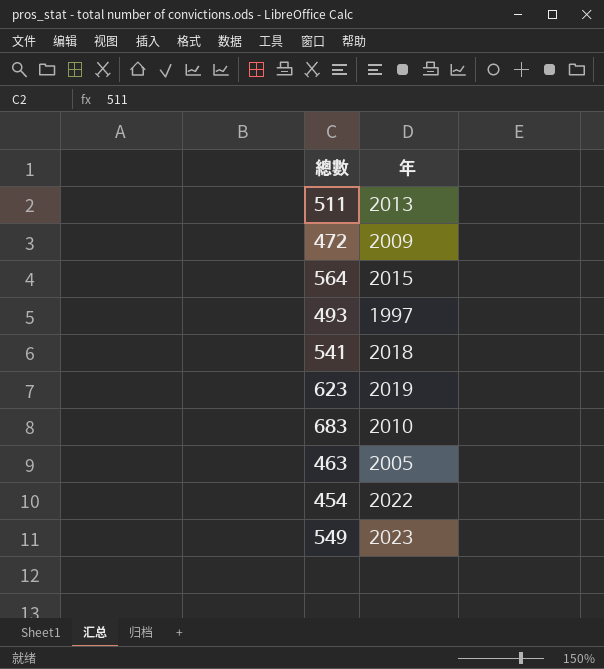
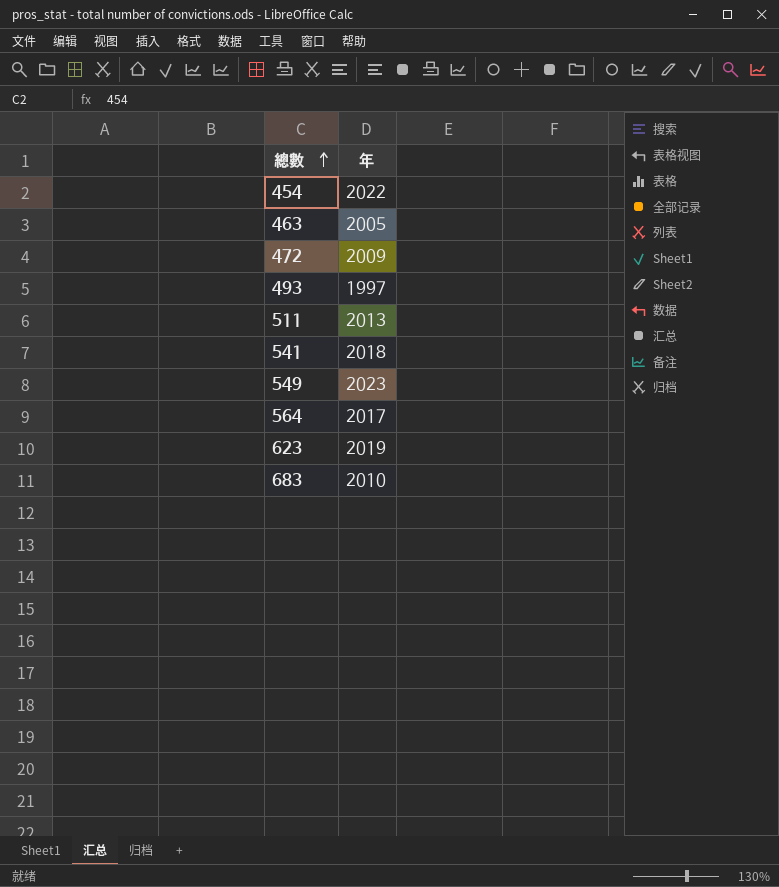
row order: none -> 總數 ascending
564 | 年: 2015 -> 2017

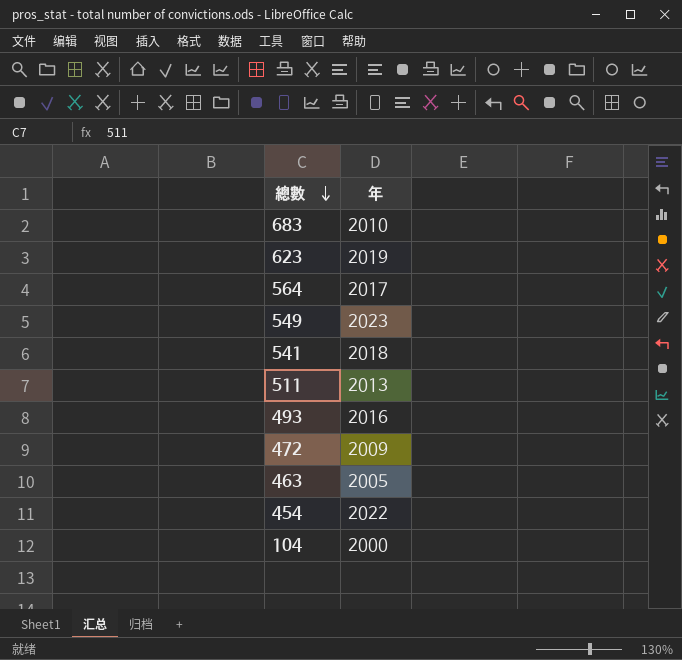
row order: 總數 ascending -> 總數 descending
493 | 年: 1997 -> 2016
row 104: none -> 2000

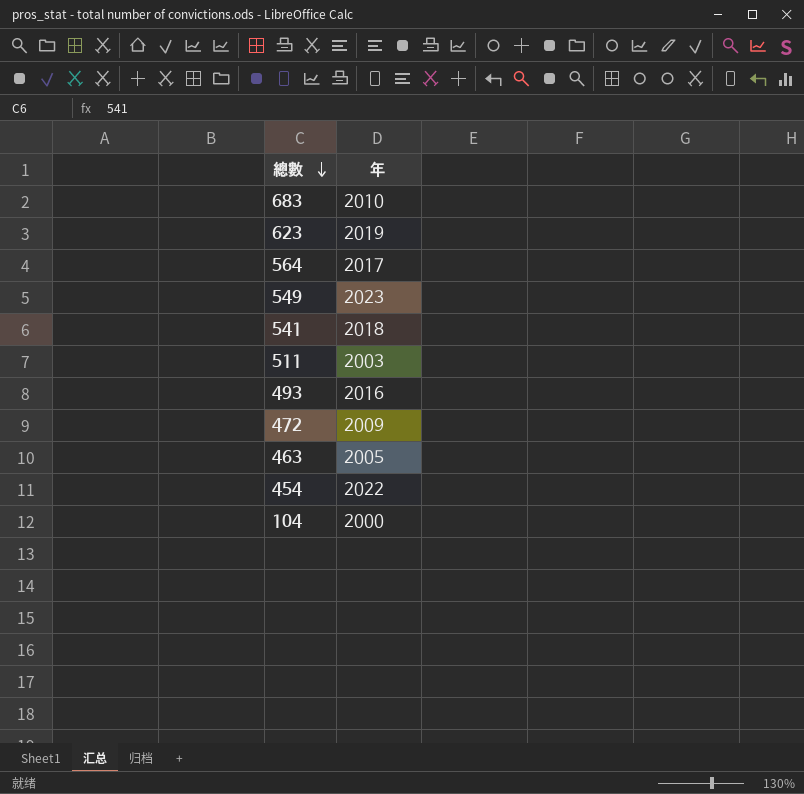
511 | 年: 2013 -> 2003

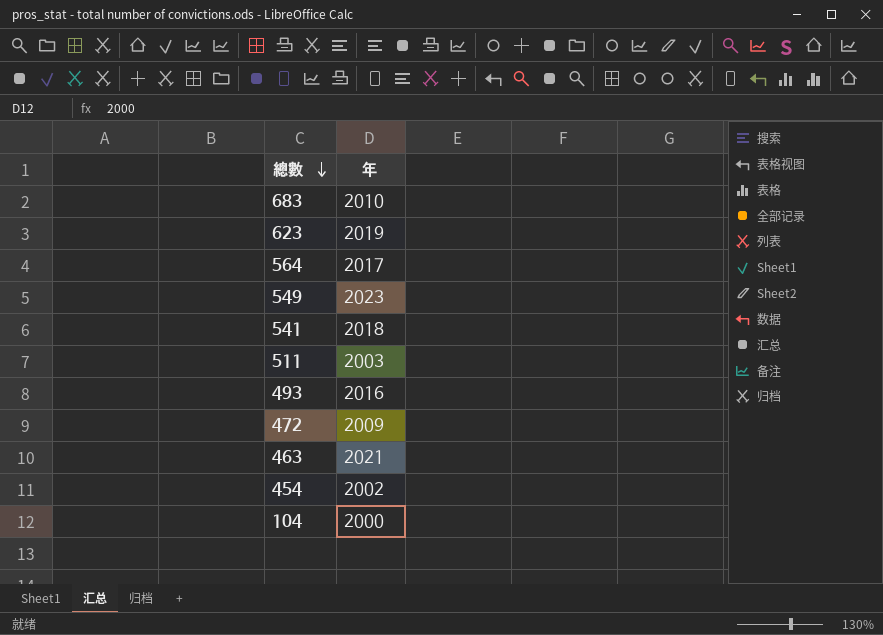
463 | 年: 2005 -> 2021
454 | 年: 2022 -> 2002

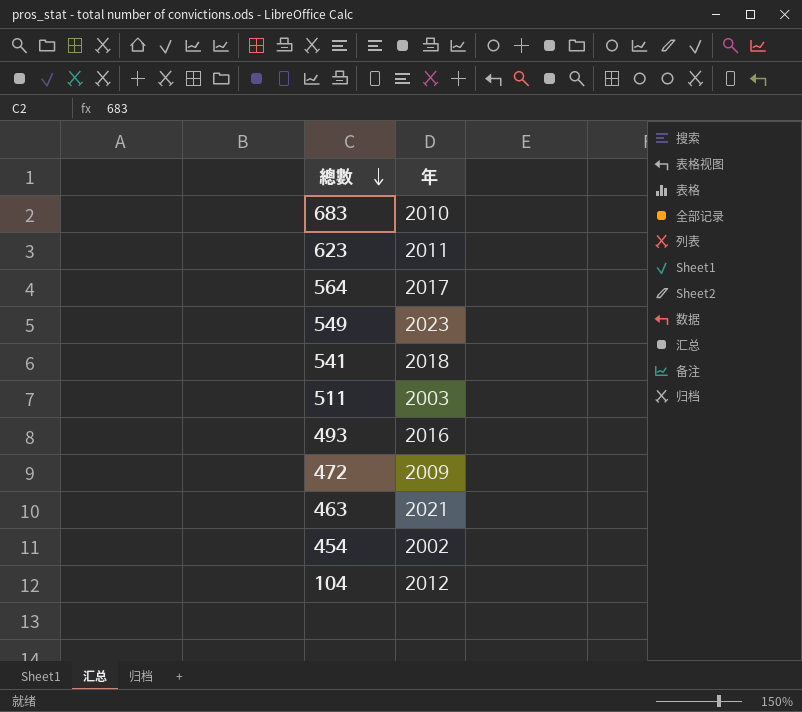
623 | 年: 2019 -> 2011
104 | 年: 2000 -> 2012

